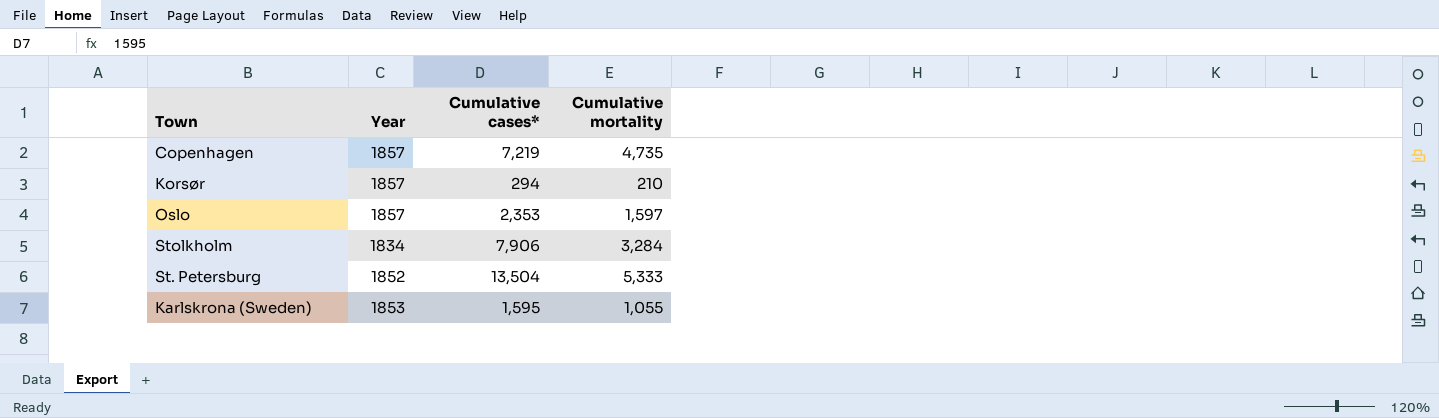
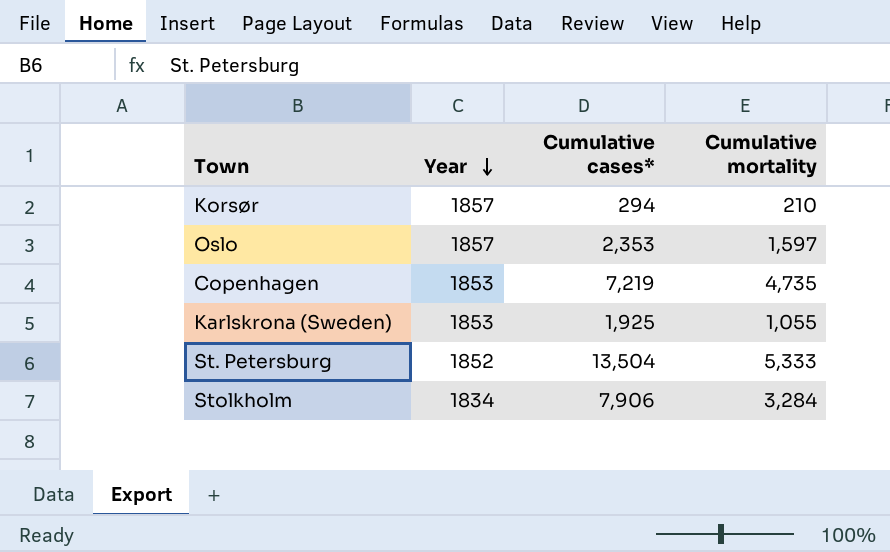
row order: none -> Year descending
Copenhagen | Year: 1857 -> 1853
Karlskrona (Sweden) | Cumulative cases*: 1,595 -> 1,925

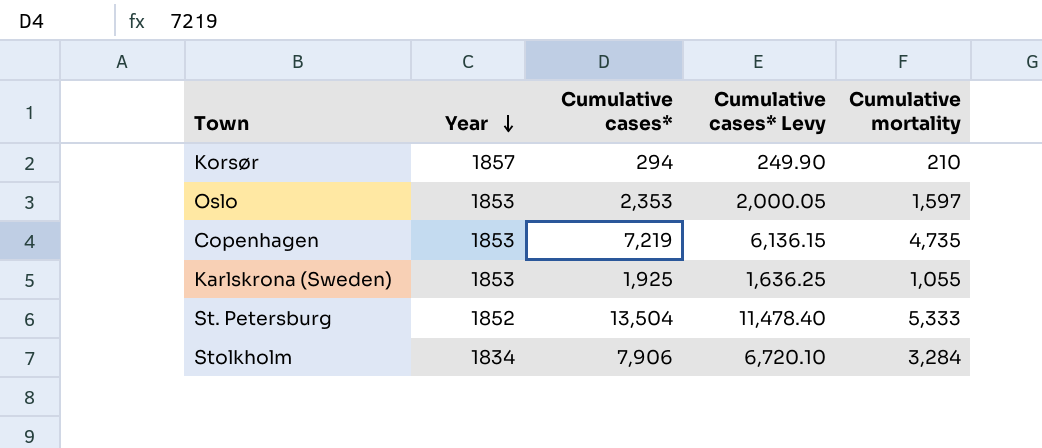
column Cumulative cases* Levy | formula: none -> [Cumulative cases*] * 0.85
Oslo | Year: 1857 -> 1853

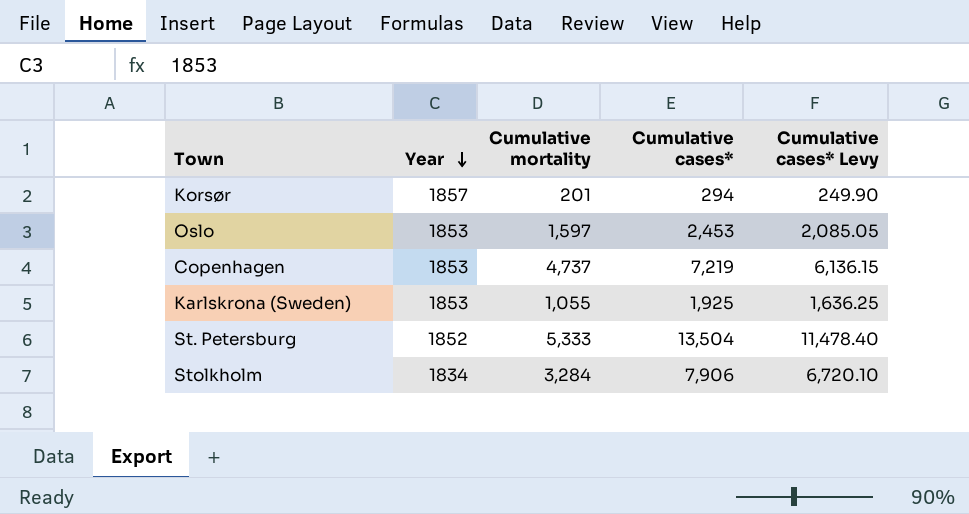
column Cumulative mortality | position: 5 -> 3
Korsør | Cumulative mortality: 210 -> 201
Oslo | Cumulative cases*: 2,353 -> 2,453
Oslo | Cumulative cases* Levy: 2,000.05 -> 2,085.05
Copenhagen | Cumulative mortality: 4,735 -> 4,737

